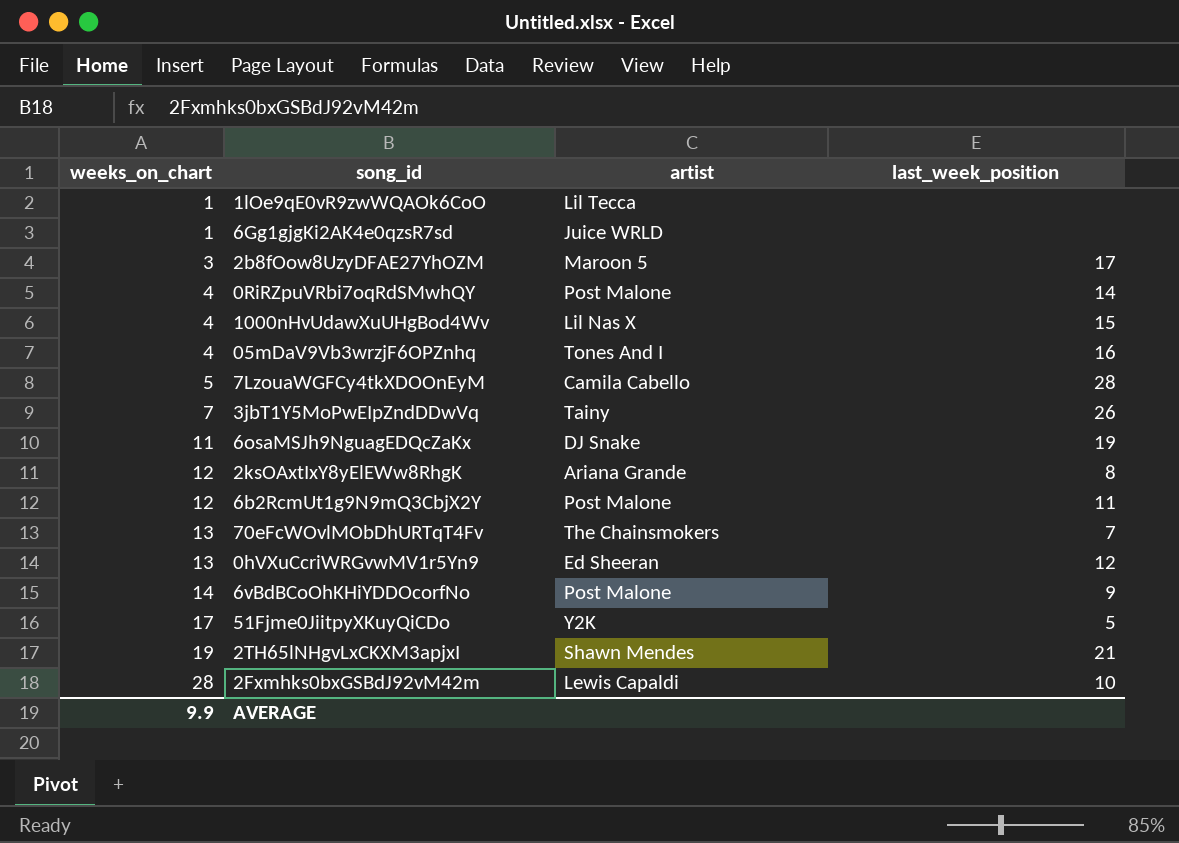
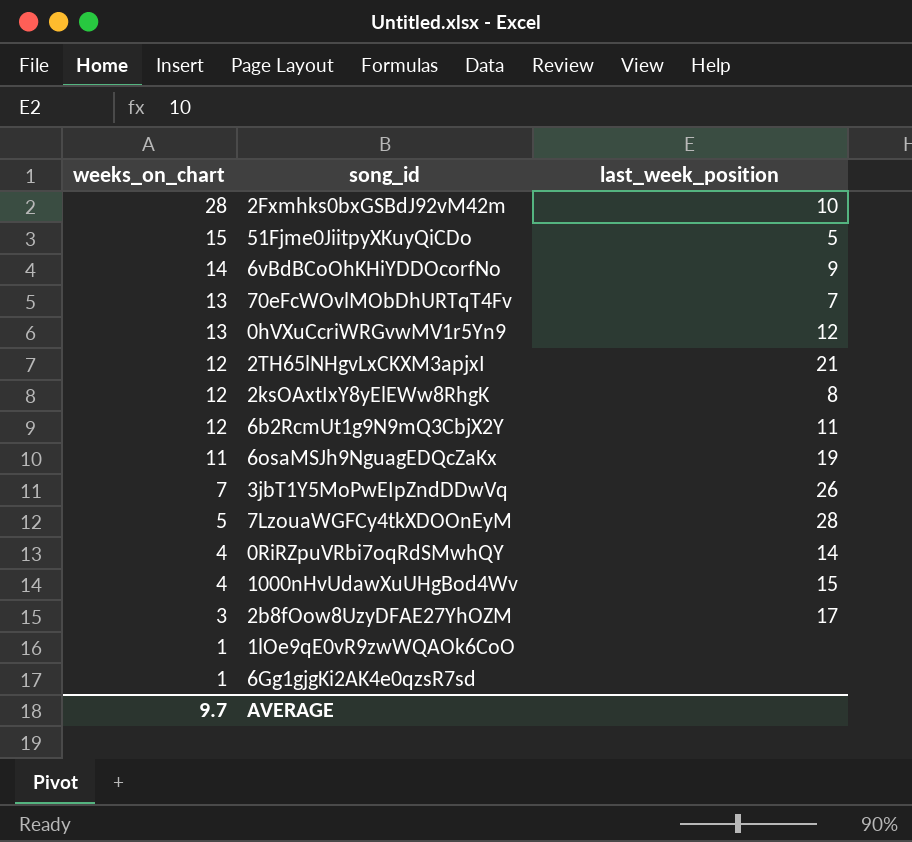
row order: weeks_on_chart ascending -> weeks_on_chart descending
column artist | position: 3 -> none
row 05mDaV9Vb3wrzjF6OPZnhq: 4 | Tones And I | 16 -> none
51Fjme0JiitpyXKuyQiCDo | weeks_on_chart: 17 -> 15
2TH65lNHgvLxCKXM3apjxI | weeks_on_chart: 19 -> 12
AVERAGE | weeks_on_chart: 9.9 -> 9.7

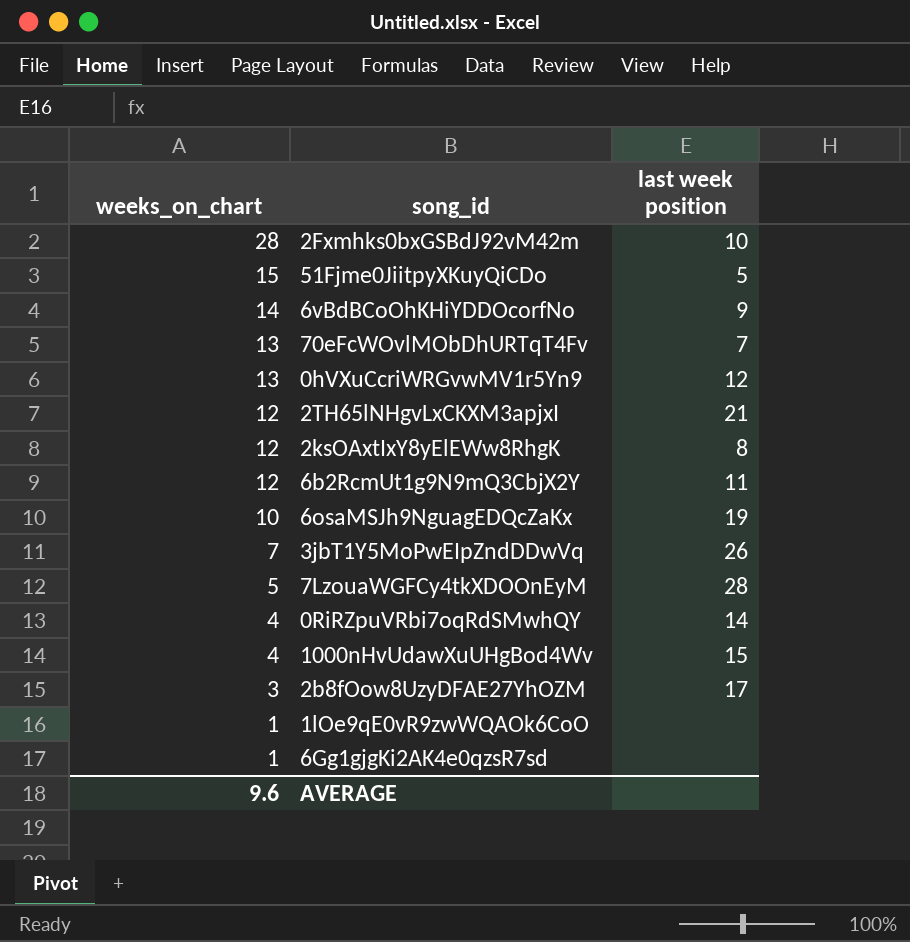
column name: last_week_position -> last week position
6osaMSJh9NguagEDQcZaKx | weeks_on_chart: 11 -> 10
AVERAGE | weeks_on_chart: 9.7 -> 9.6

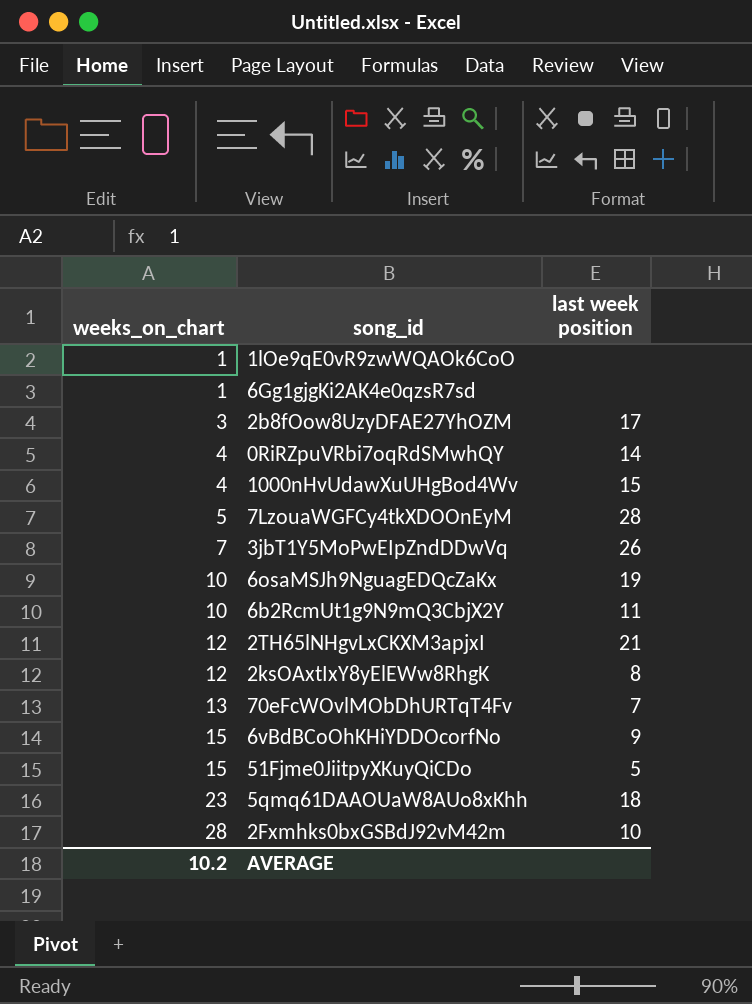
row order: weeks_on_chart descending -> weeks_on_chart ascending
row 0hVXuCcriWRGvwMV1r5Yn9: 13 | 12 -> none
6b2RcmUt1g9N9mQ3CbjX2Y | weeks_on_chart: 12 -> 10
6vBdBCoOhKHiYDDOcorfNo | weeks_on_chart: 14 -> 15
row 5qmq61DAAOUaW8AUo8xKhh: none -> 23 | 18
AVERAGE | weeks_on_chart: 9.6 -> 10.2

